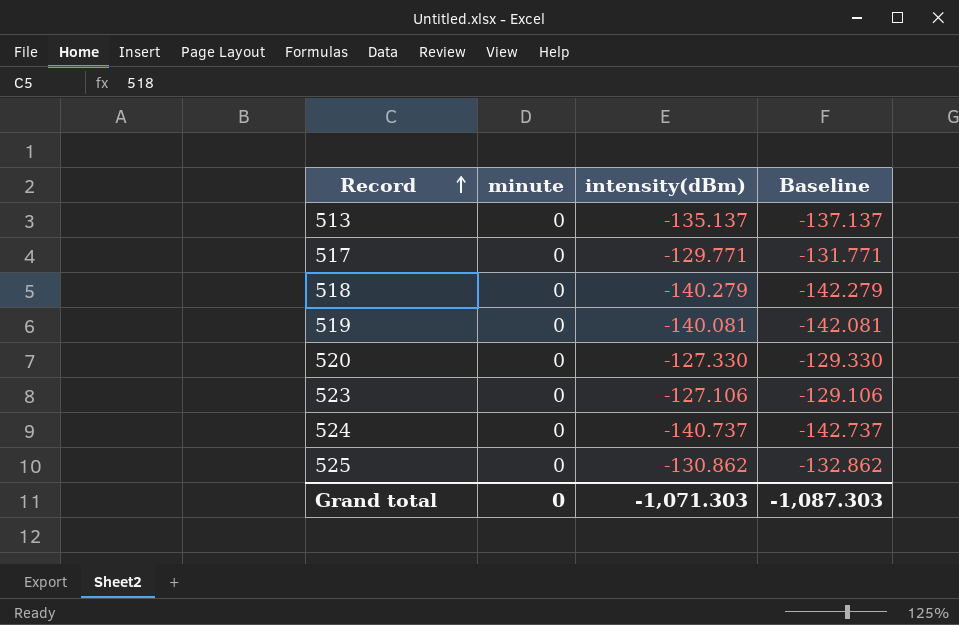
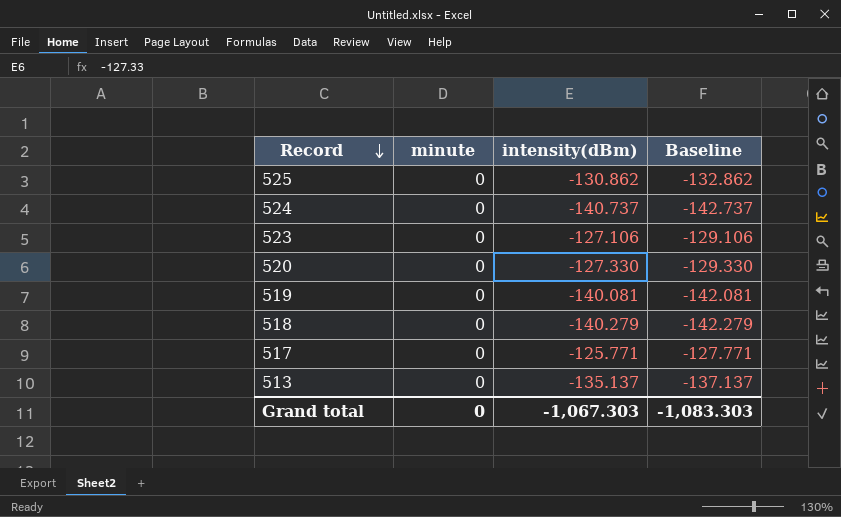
row order: Record ascending -> Record descending
517 | intensity(dBm): -129.771 -> -125.771
517 | Baseline: -131.771 -> -127.771
Grand total | intensity(dBm): -1,071.303 -> -1,067.303
Grand total | Baseline: -1,087.303 -> -1,083.303

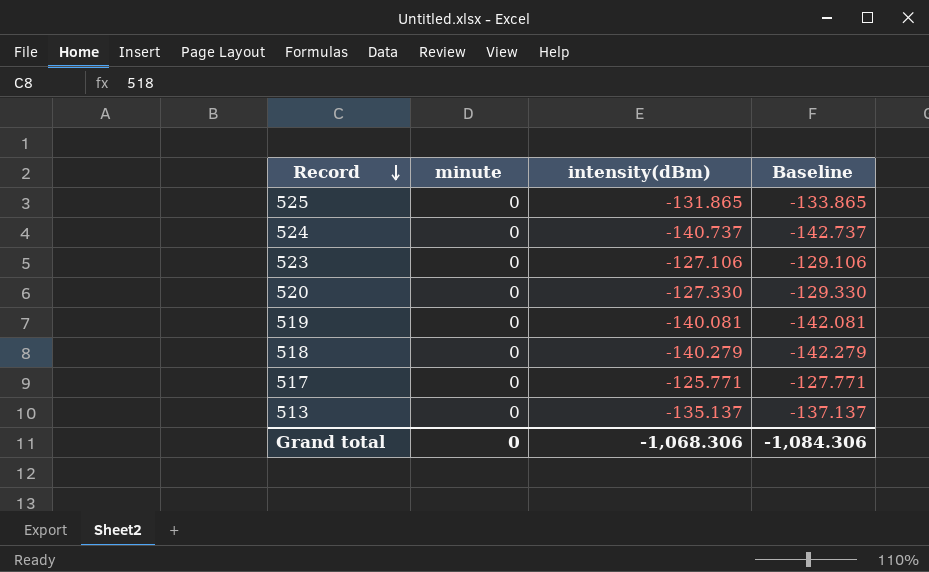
525 | intensity(dBm): -130.862 -> -131.865
525 | Baseline: -132.862 -> -133.865
Grand total | intensity(dBm): -1,067.303 -> -1,068.306
Grand total | Baseline: -1,083.303 -> -1,084.306

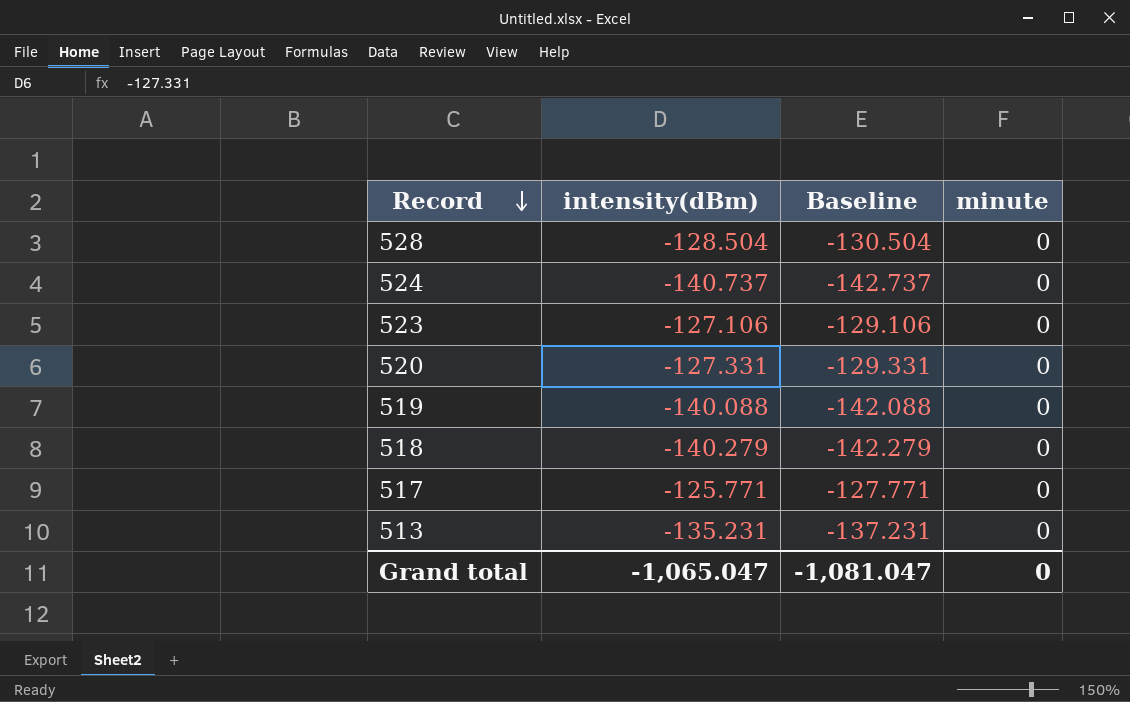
column minute | position: 2 -> 4
row 525: 0 | -131.865 | -133.865 -> none
row 528: none -> -128.504 | -130.504 | 0
520 | intensity(dBm): -127.330 -> -127.331
520 | Baseline: -129.330 -> -129.331
519 | intensity(dBm): -140.081 -> -140.088
519 | Baseline: -142.081 -> -142.088
513 | intensity(dBm): -135.137 -> -135.231
513 | Baseline: -137.137 -> -137.231
Grand total | intensity(dBm): -1,068.306 -> -1,065.047
Grand total | Baseline: -1,084.306 -> -1,081.047

